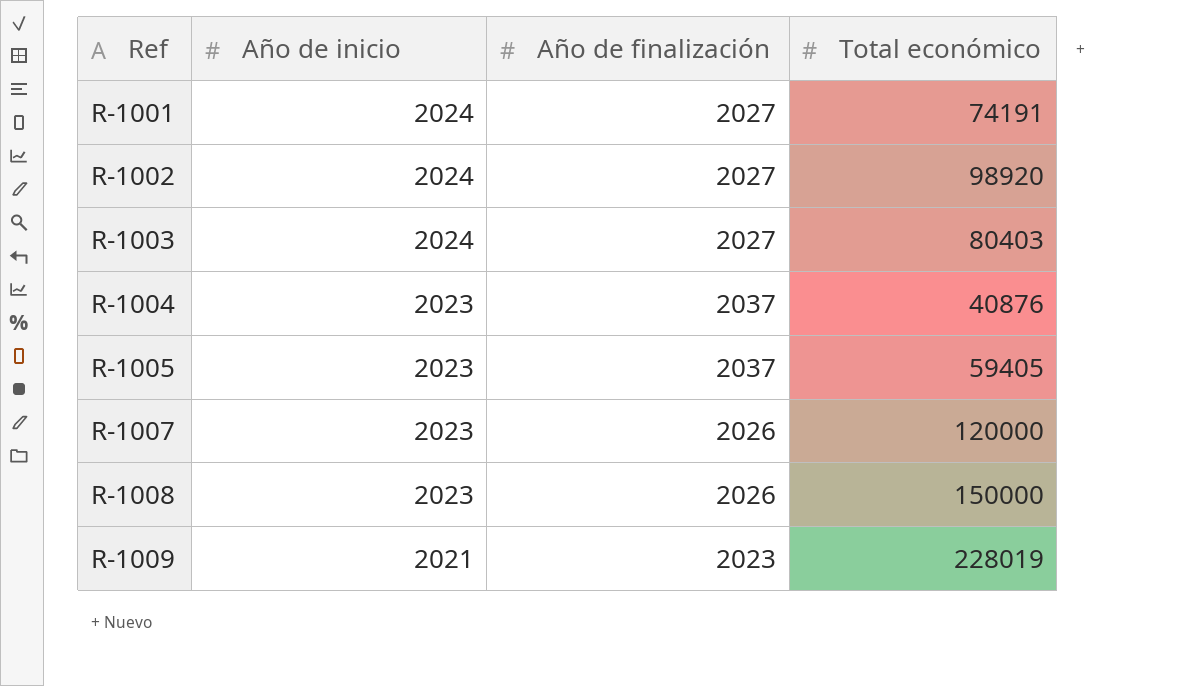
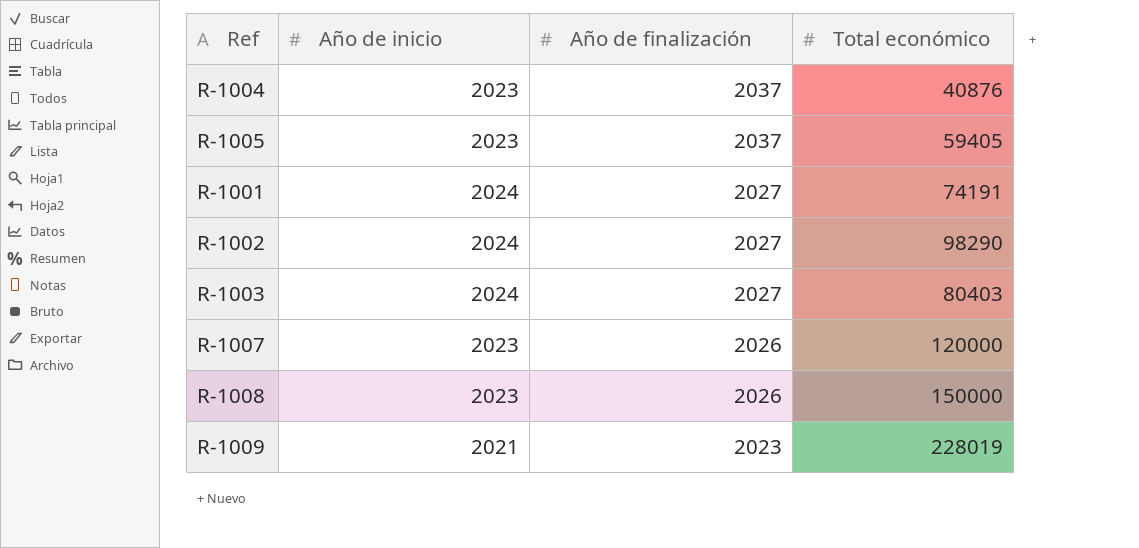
row order: Ref ascending -> Año de finalización descending
R-1002 | Total económico: 98920 -> 98290

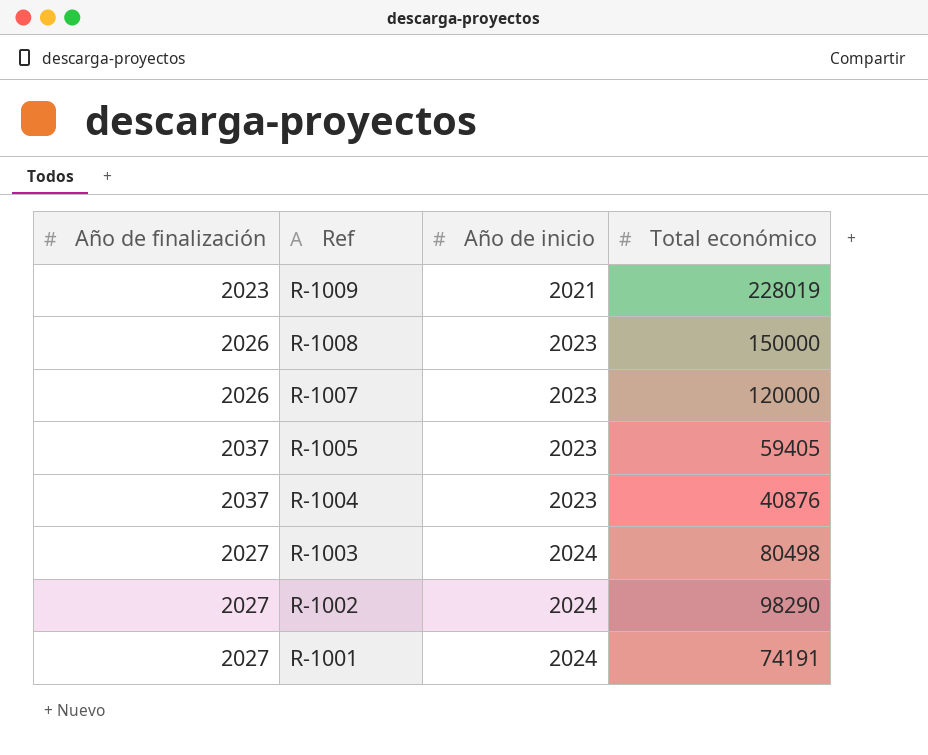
row order: Año de finalización descending -> Ref descending
column Año de finalización | position: 3 -> 1
R-1003 | Total económico: 80403 -> 80498

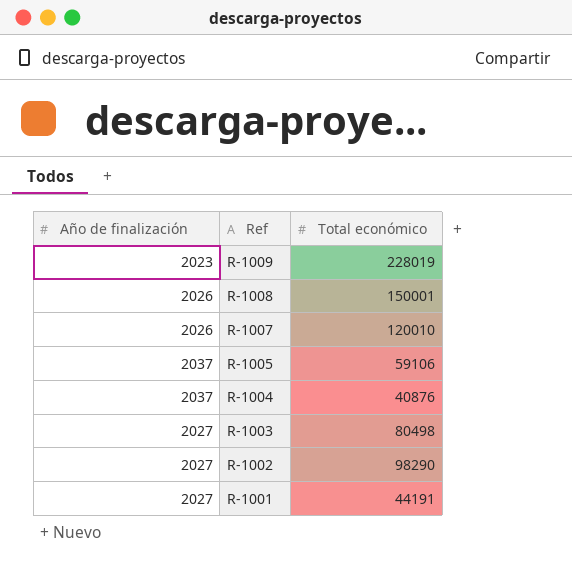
column Año de inicio | position: 3 -> none
R-1008 | Total económico: 150000 -> 150001
R-1007 | Total económico: 120000 -> 120010
R-1005 | Total económico: 59405 -> 59106
R-1001 | Total económico: 74191 -> 44191

